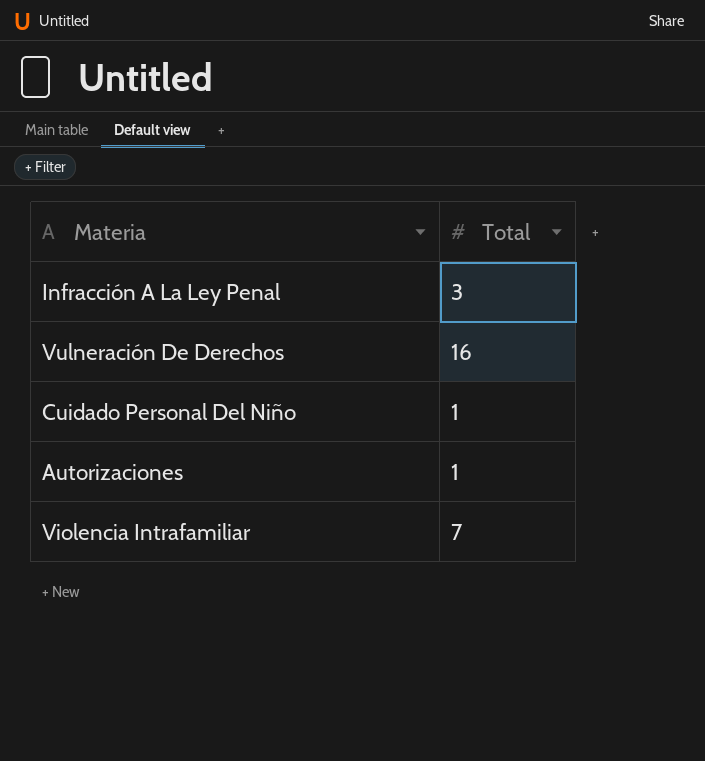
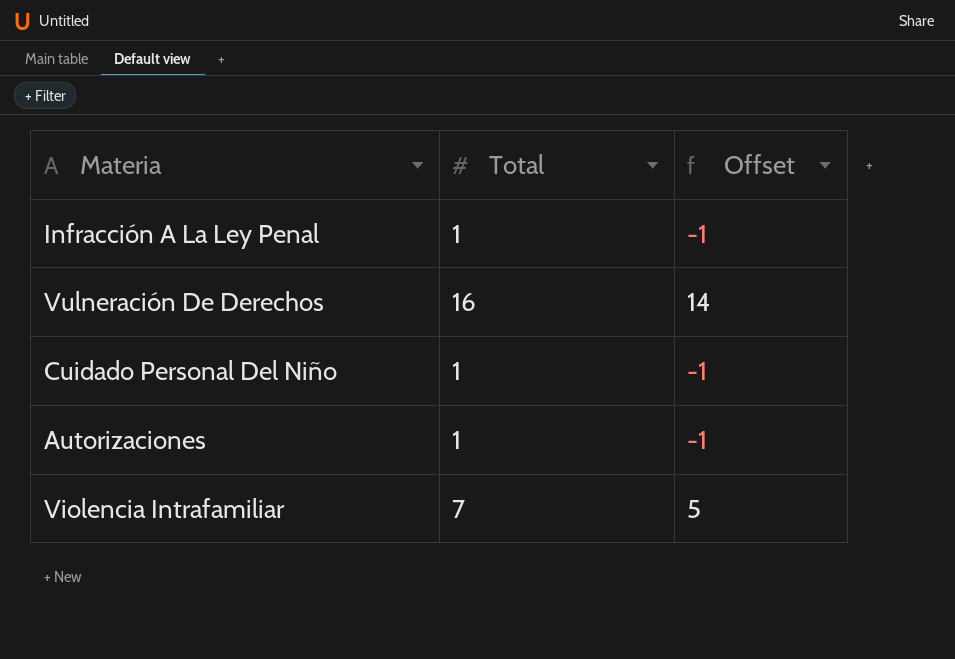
column Offset | formula: none -> [Total] - 2
Infracción A La Ley Penal | Total: 3 -> 1

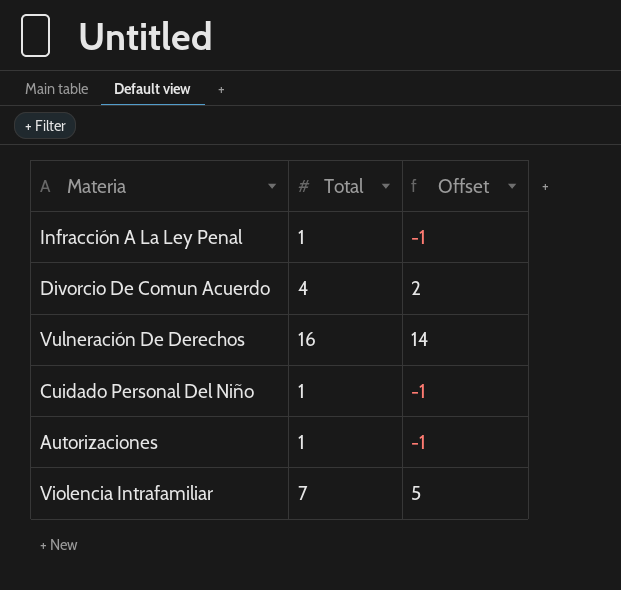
row Divorcio De Comun Acuerdo: none -> 4 | 2

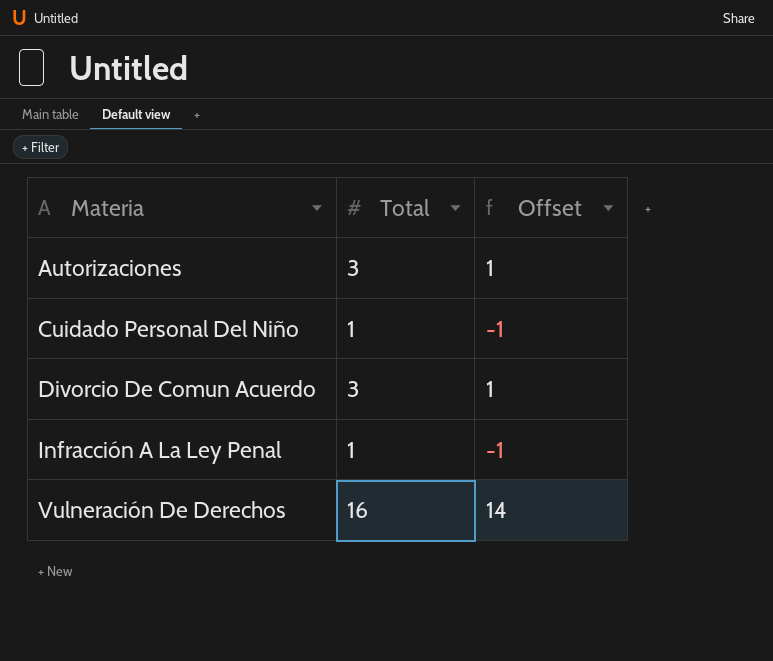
row order: none -> Materia ascending
row Violencia Intrafamiliar: 7 | 5 -> none
Autorizaciones | Total: 1 -> 3
Autorizaciones | Offset: -1 -> 1
Divorcio De Comun Acuerdo | Total: 4 -> 3
Divorcio De Comun Acuerdo | Offset: 2 -> 1

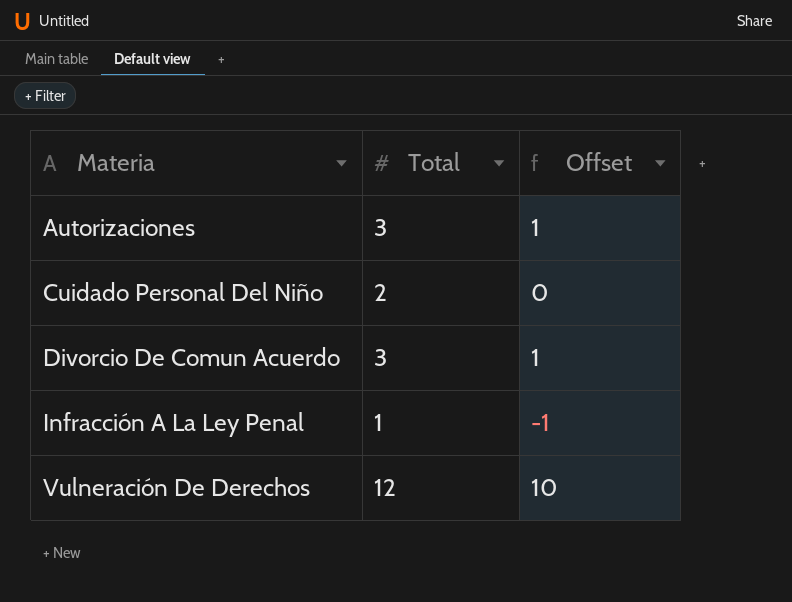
Cuidado Personal Del Niño | Total: 1 -> 2
Cuidado Personal Del Niño | Offset: -1 -> 0
Vulneración De Derechos | Total: 16 -> 12
Vulneración De Derechos | Offset: 14 -> 10

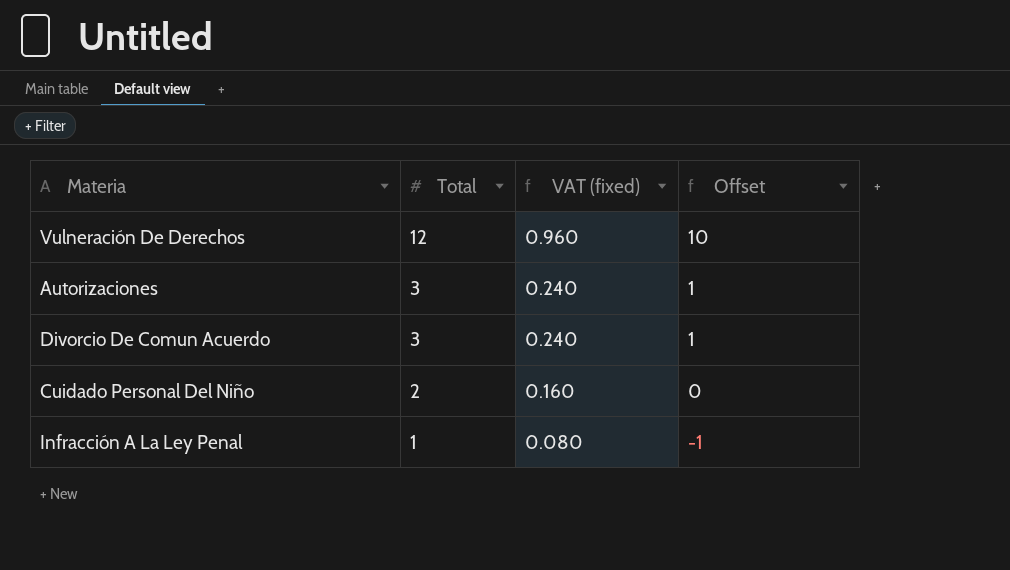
row order: Materia ascending -> Total descending
column VAT (fixed) | formula: none -> [Total] * 0.08

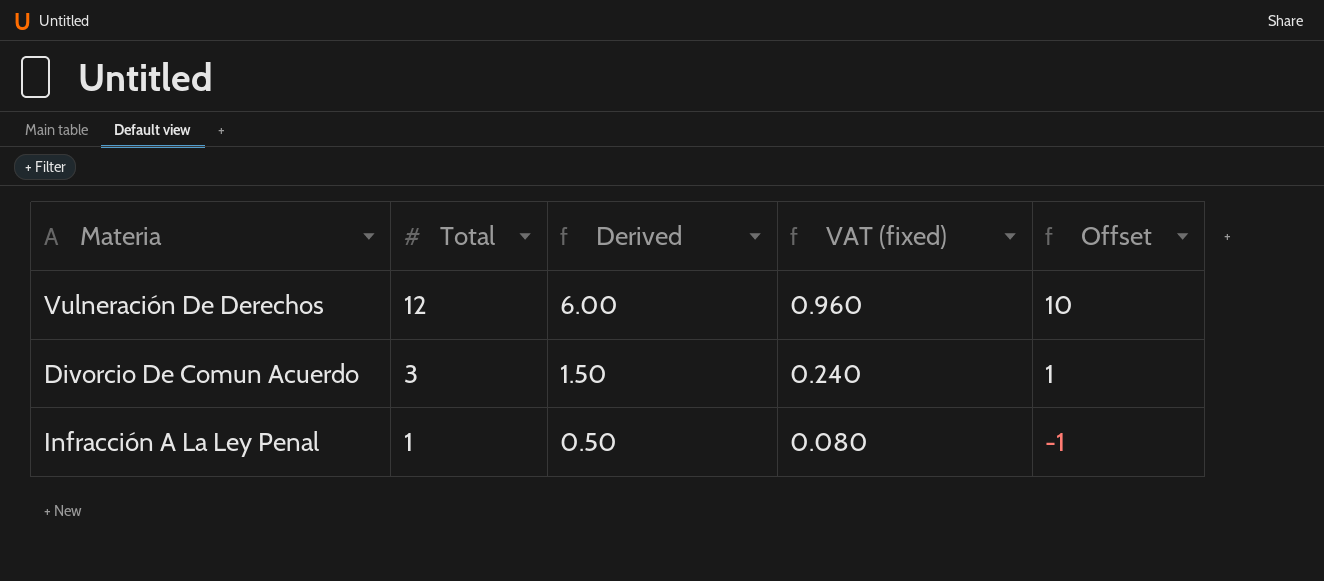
column Derived | formula: none -> [Total] * 0.5
row Autorizaciones: 3 | 0.240 | 1 -> none
row Cuidado Personal Del Niño: 2 | 0.160 | 0 -> none

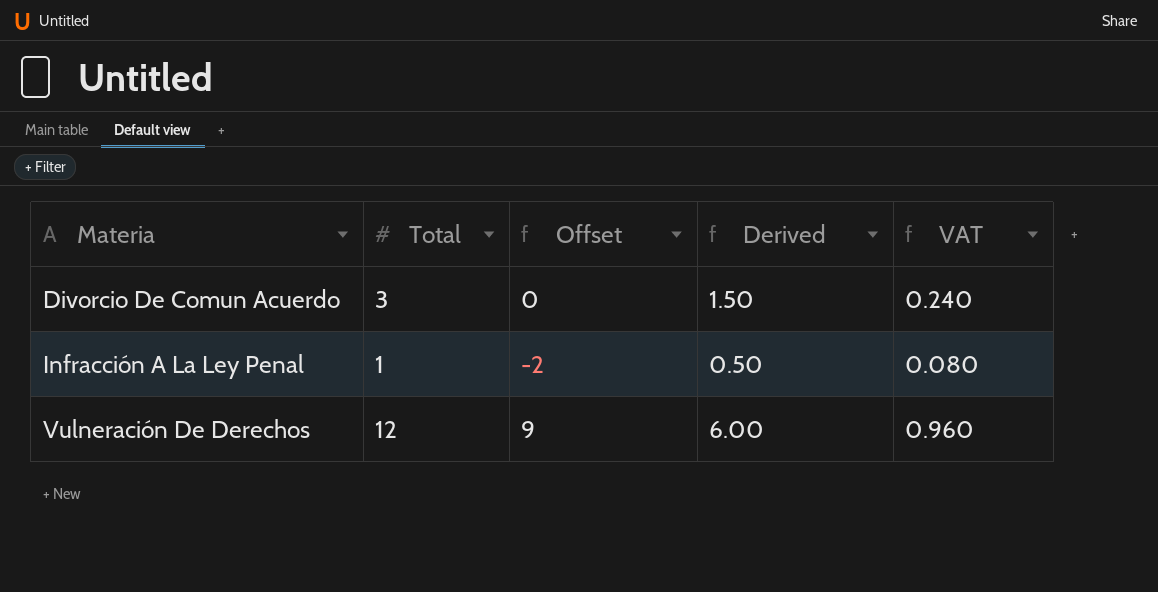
row order: Total descending -> Materia ascending
column Offset | formula: [Total] - 2 -> [Total] - 3
column Offset | position: 5 -> 3
column name: VAT (fixed) -> VAT

